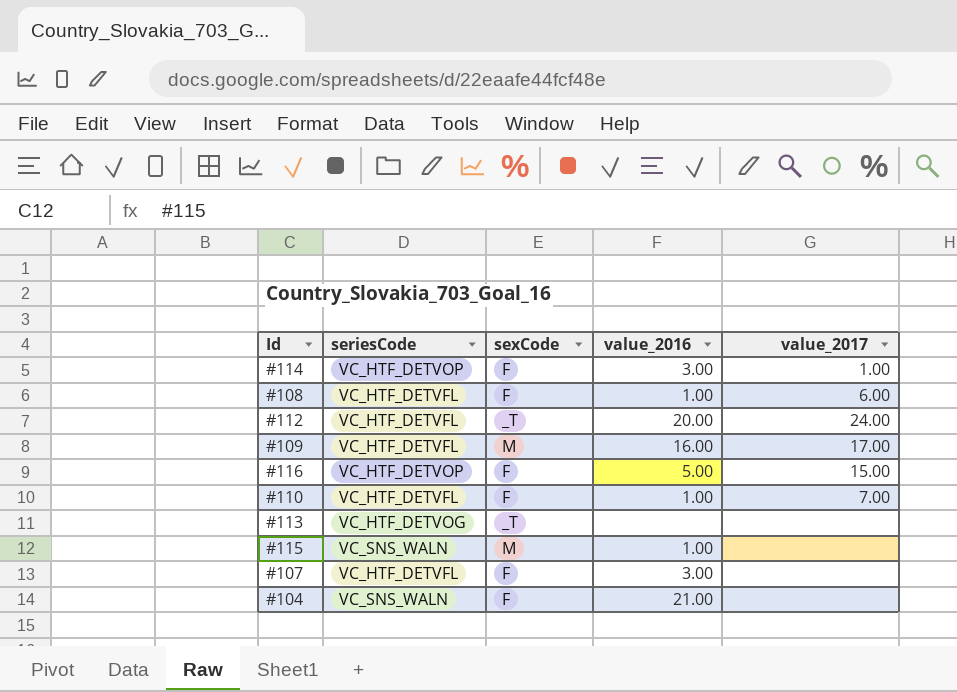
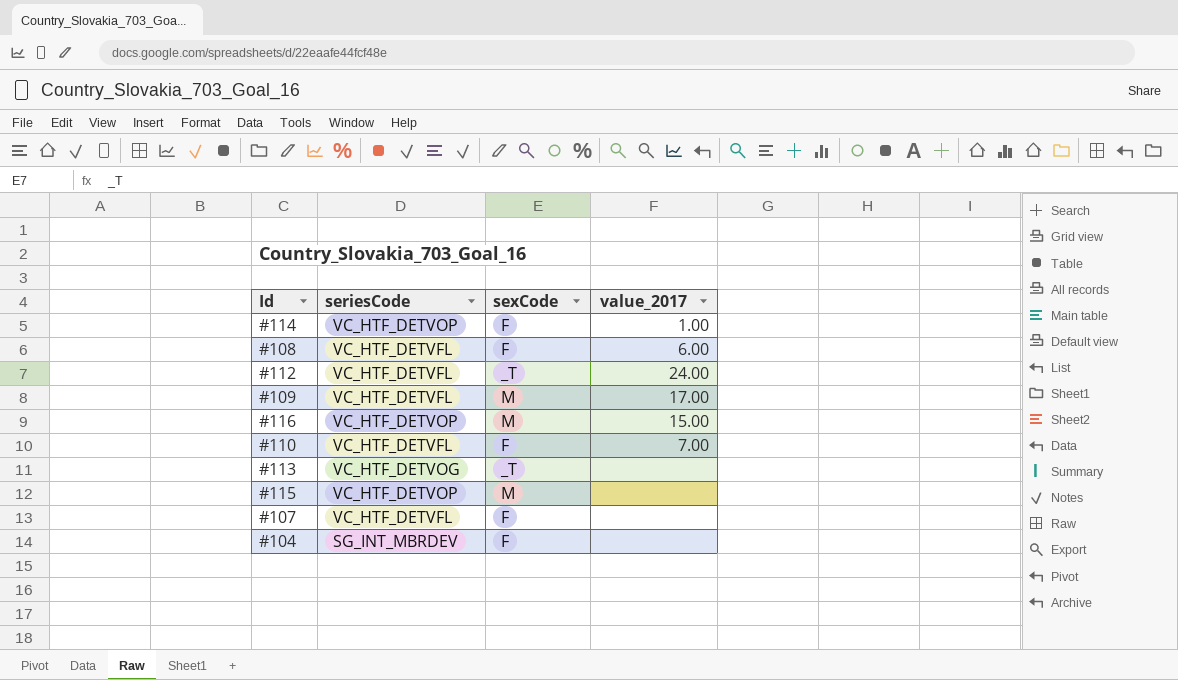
column value_2016 | position: 4 -> none
#116 | sexCode: F -> M
#115 | seriesCode: VC_SNS_WALN -> VC_HTF_DETVOP
#104 | seriesCode: VC_SNS_WALN -> SG_INT_MBRDEV

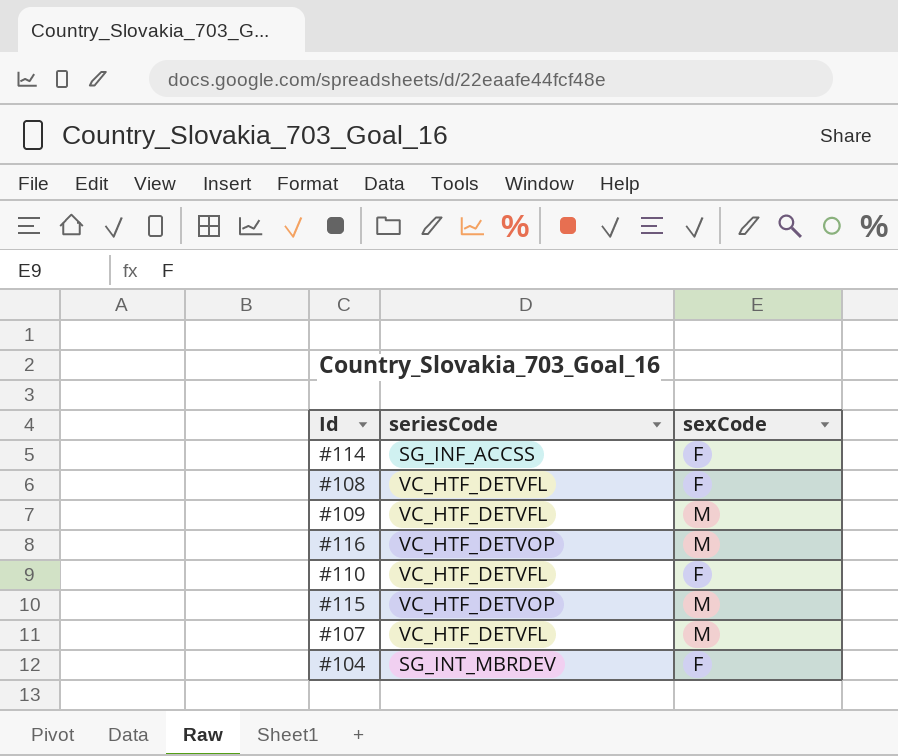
column value_2017 | position: 4 -> none
row #112: VC_HTF_DETVFL | _T | 24.00 -> none
row #113: VC_HTF_DETVOG | _T | none -> none
#114 | seriesCode: VC_HTF_DETVOP -> SG_INF_ACCSS
#107 | sexCode: F -> M

